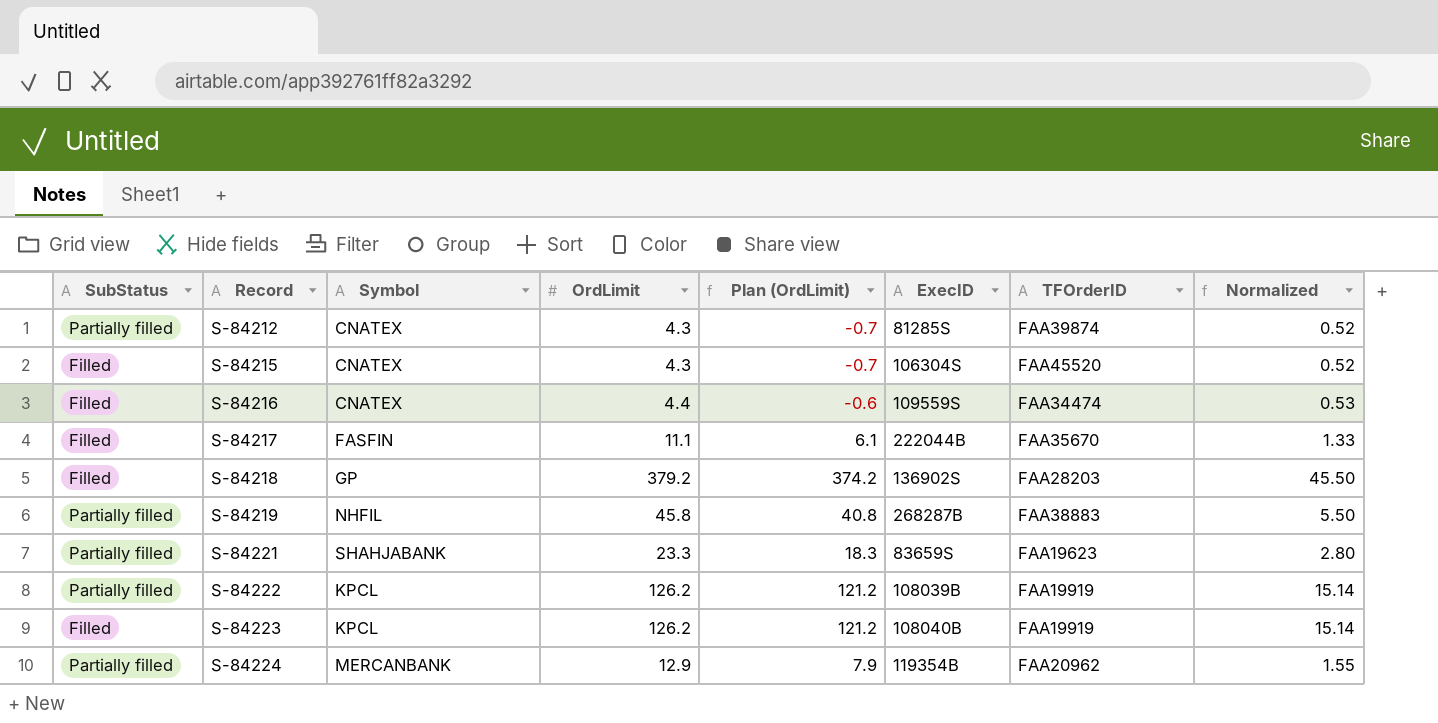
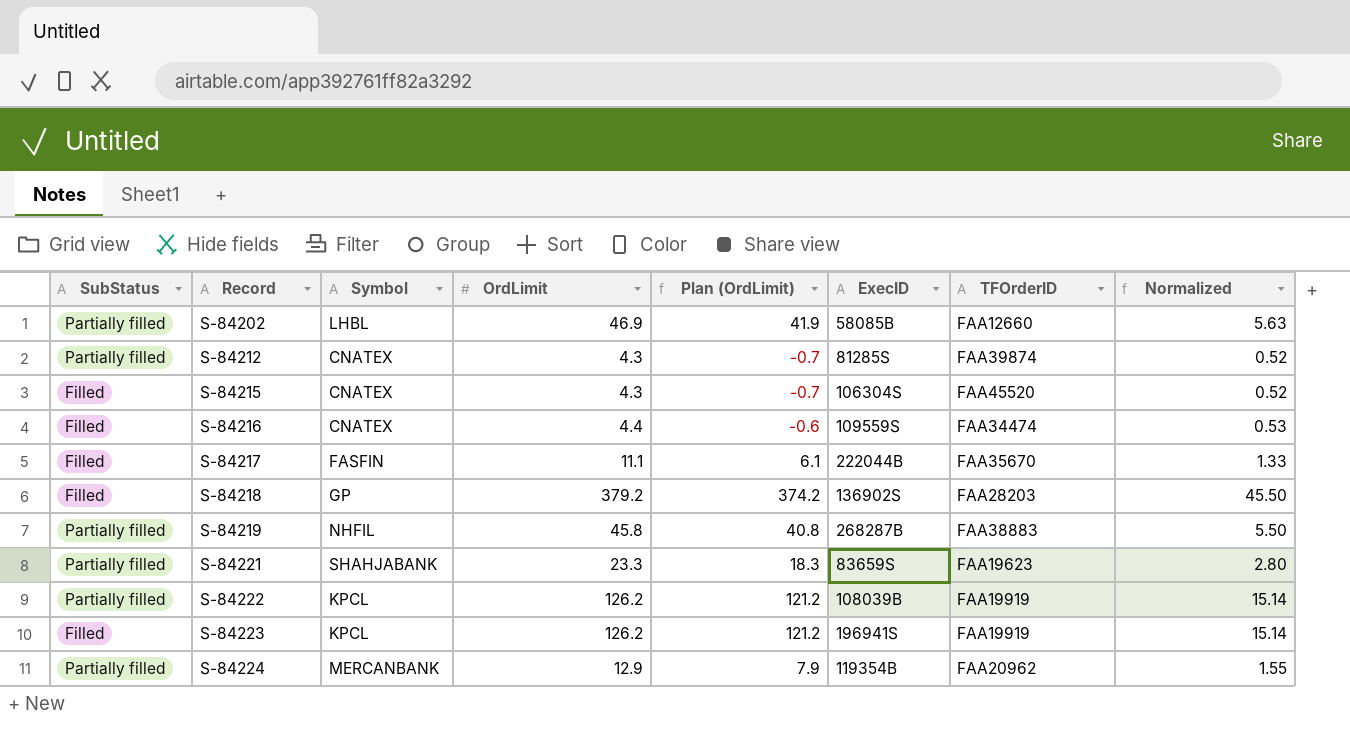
row S-84202: none -> Partially filled | LHBL | 46.9 | 41.9 | 58085B | FAA12660 | 5.63
S-84223 | ExecID: 108040B -> 196941S

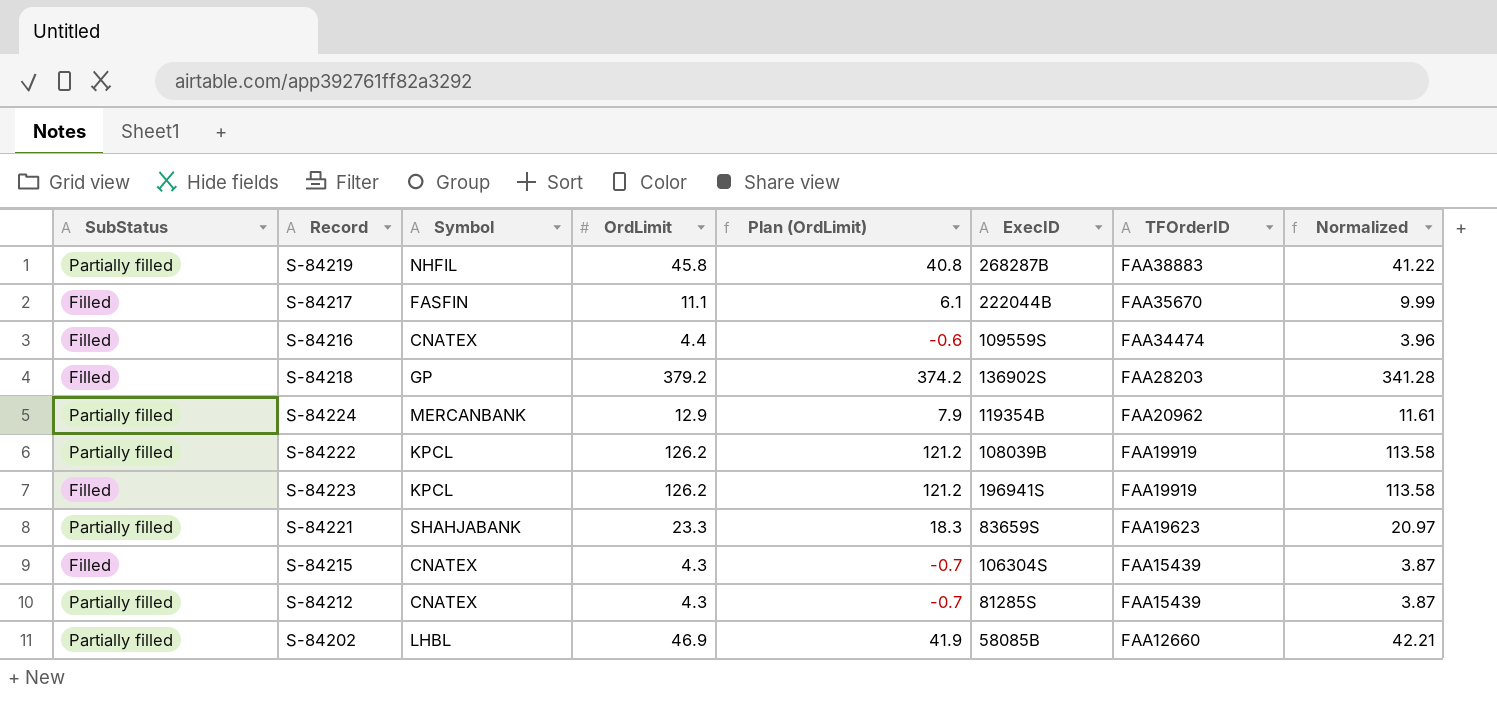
row order: Record ascending -> TFOrderID descending
column Normalized | formula: [OrdLimit] * 0.12 -> [OrdLimit] * 0.9
S-84215 | TFOrderID: FAA45520 -> FAA15439
S-84212 | TFOrderID: FAA39874 -> FAA15439

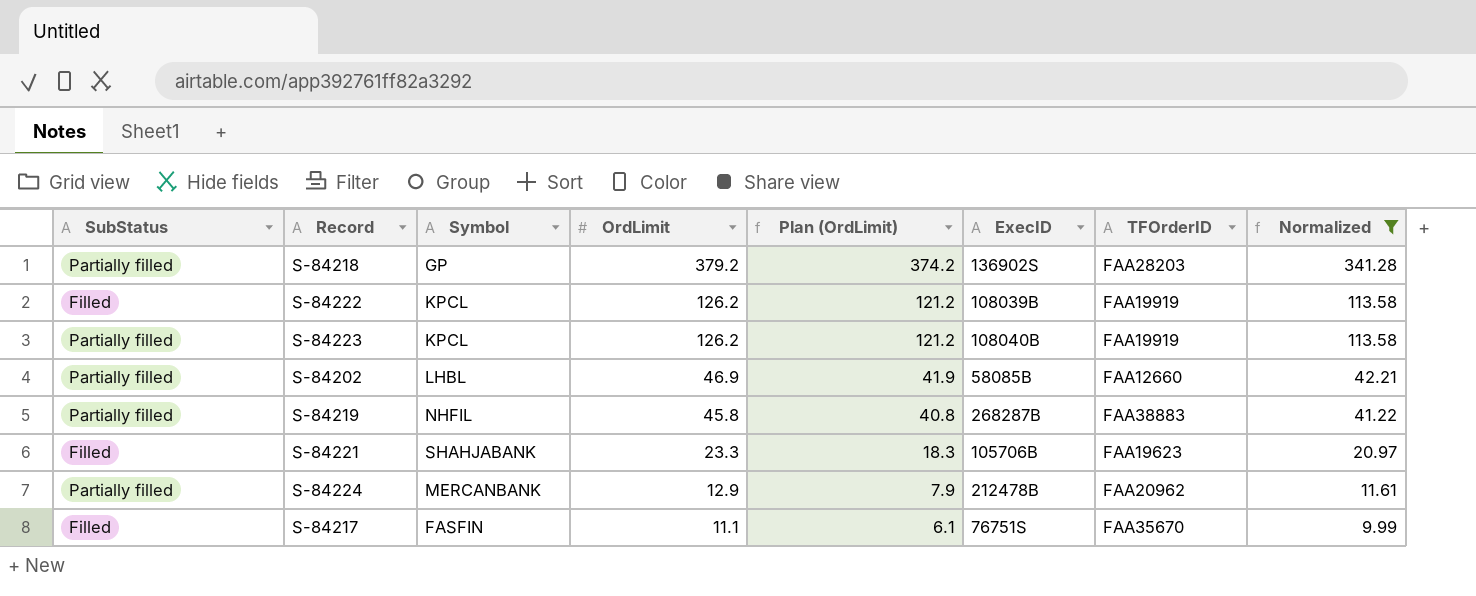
filter: none -> Normalized >= 9.99
row order: TFOrderID descending -> OrdLimit descending
S-84218 | SubStatus: Filled -> Partially filled
S-84222 | SubStatus: Partially filled -> Filled
S-84223 | SubStatus: Filled -> Partially filled
S-84223 | ExecID: 196941S -> 108040B
S-84221 | SubStatus: Partially filled -> Filled
S-84221 | ExecID: 83659S -> 105706B
S-84224 | ExecID: 119354B -> 212478B
S-84217 | ExecID: 222044B -> 76751S

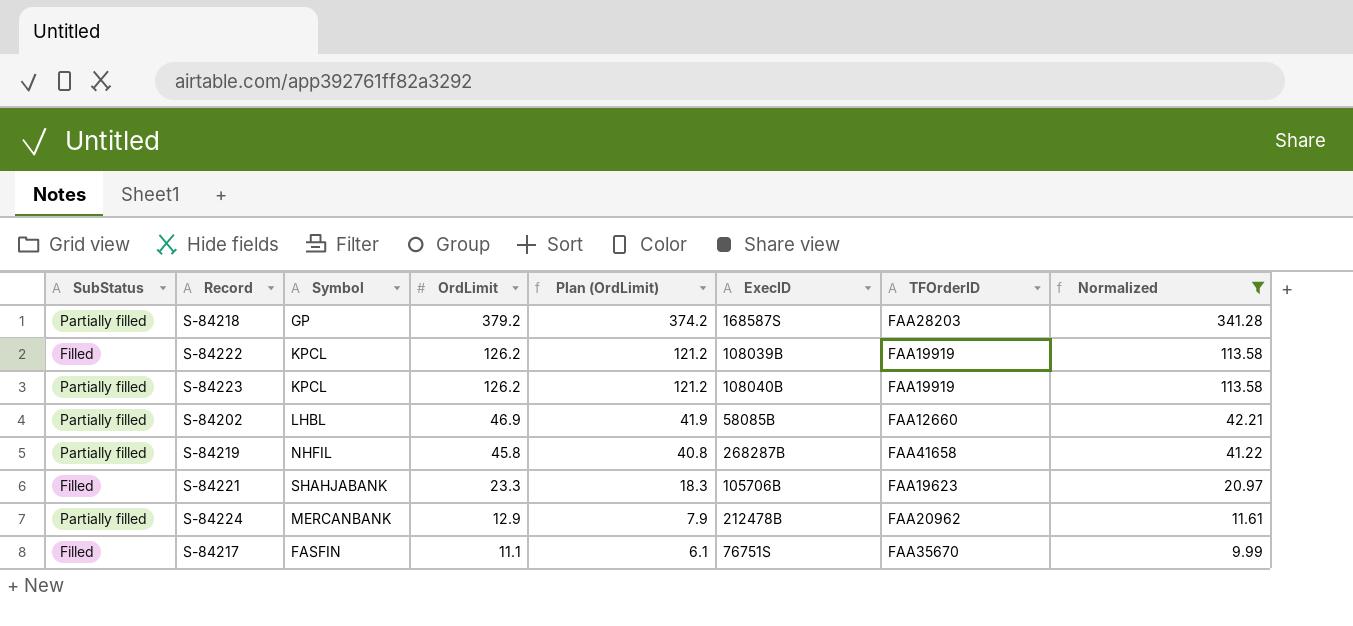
S-84218 | ExecID: 136902S -> 168587S
S-84219 | TFOrderID: FAA38883 -> FAA41658

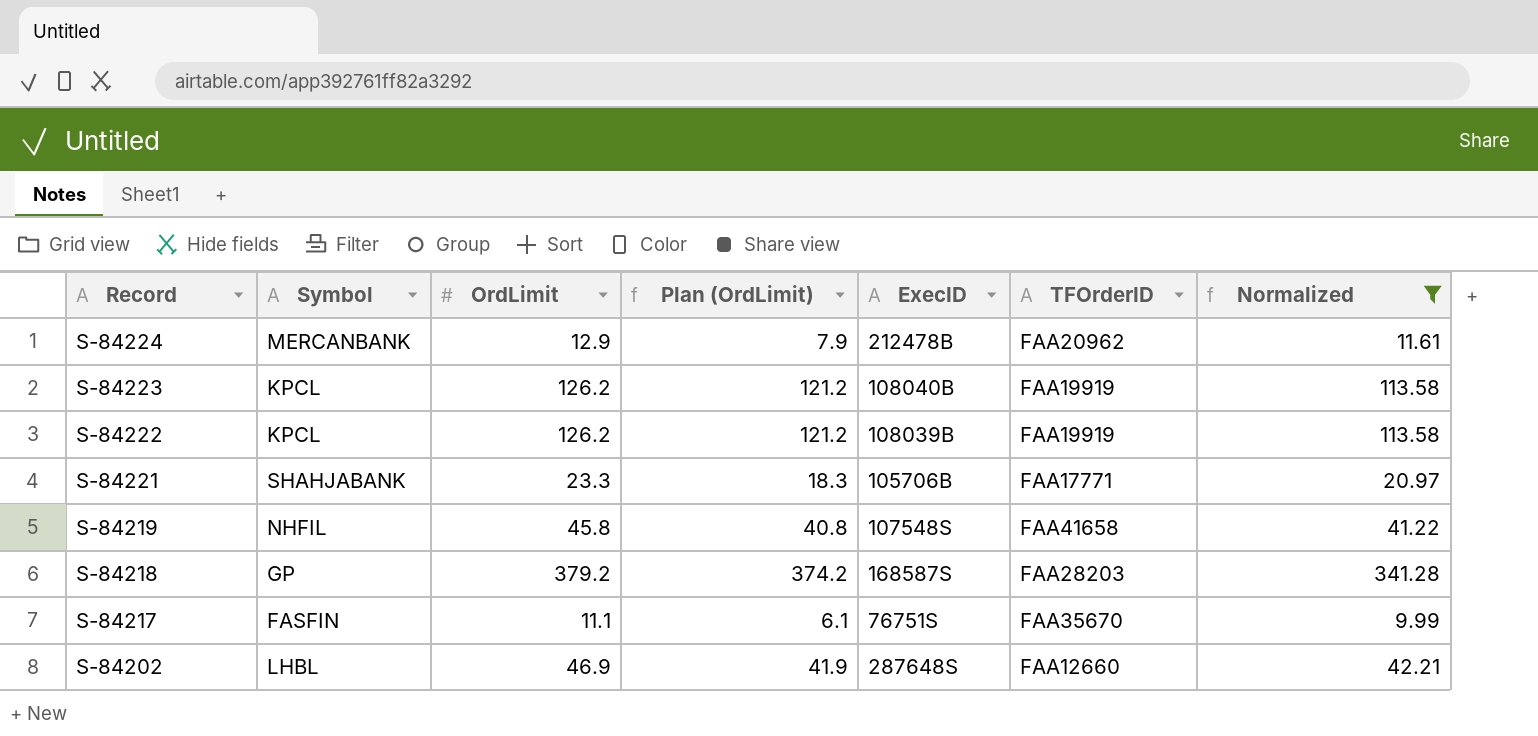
row order: OrdLimit descending -> Record descending
column SubStatus | position: 1 -> none
S-84221 | TFOrderID: FAA19623 -> FAA17771
S-84219 | ExecID: 268287B -> 107548S
S-84202 | ExecID: 58085B -> 287648S

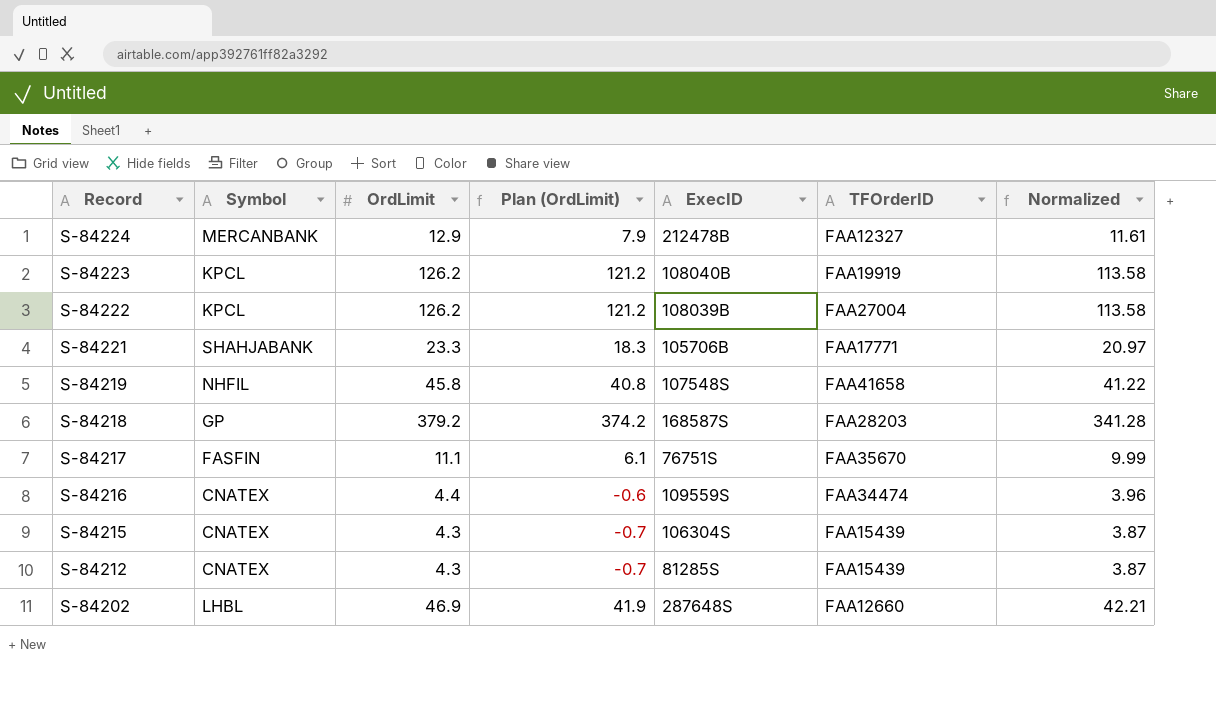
filter: Normalized >= 9.99 -> none
S-84224 | TFOrderID: FAA20962 -> FAA12327
S-84222 | TFOrderID: FAA19919 -> FAA27004

